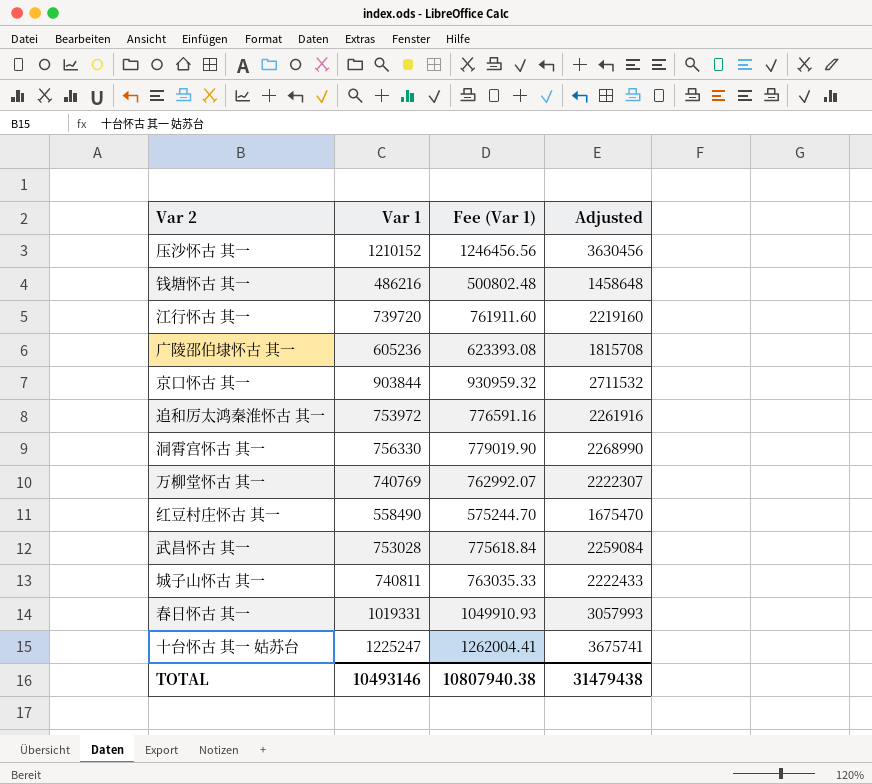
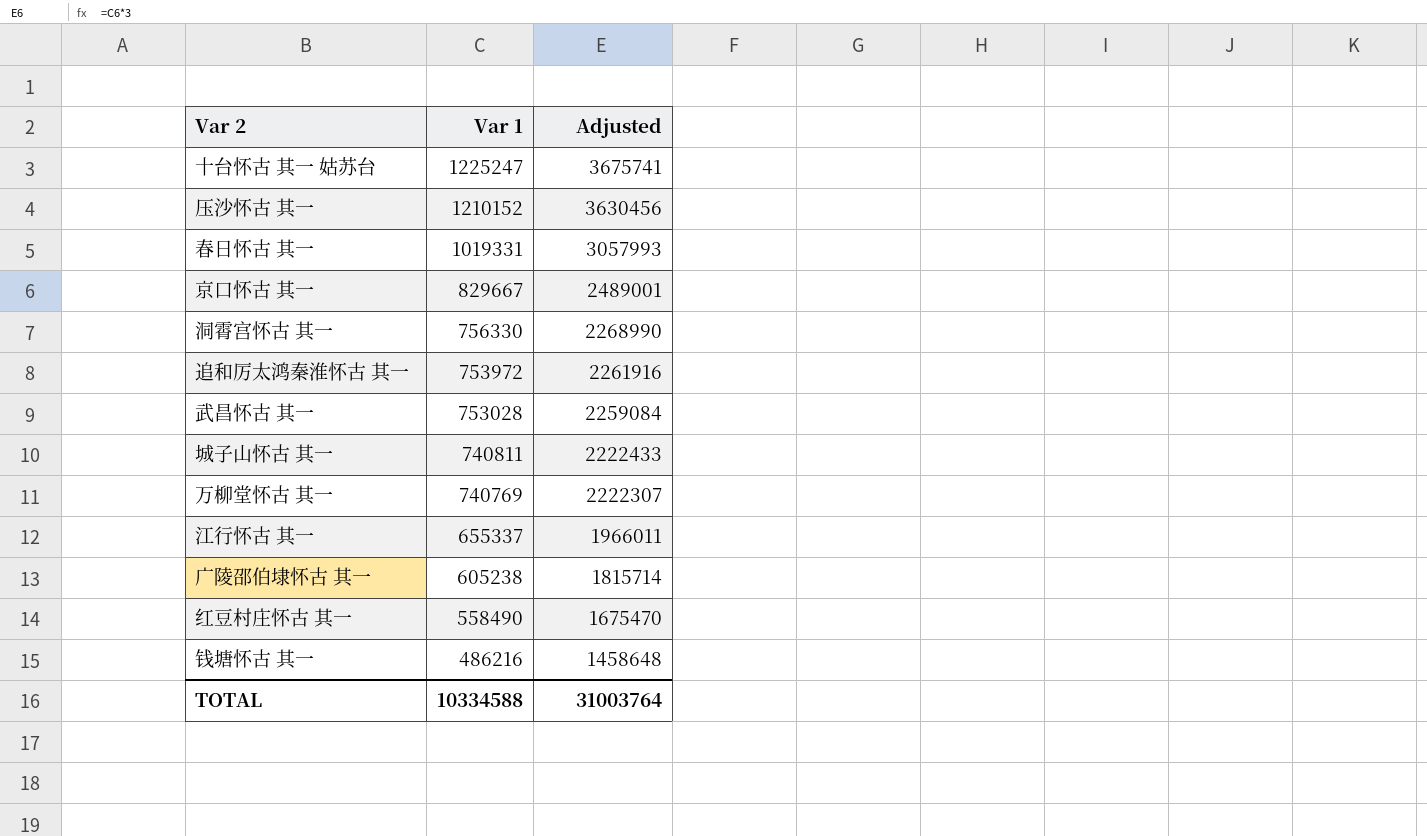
row order: none -> Var 1 descending
column Fee (Var 1) | formula: [Var 1] * 1.03 -> none
京口怀古 其一 | Var 1: 903844 -> 829667
京口怀古 其一 | Adjusted: 2711532 -> 2489001
江行怀古 其一 | Var 1: 739720 -> 655337
江行怀古 其一 | Adjusted: 2219160 -> 1966011
广陵邵伯埭怀古 其一 | Var 1: 605236 -> 605238
广陵邵伯埭怀古 其一 | Adjusted: 1815708 -> 1815714
TOTAL | Var 1: 10493146 -> 10334588
TOTAL | Adjusted: 31479438 -> 31003764

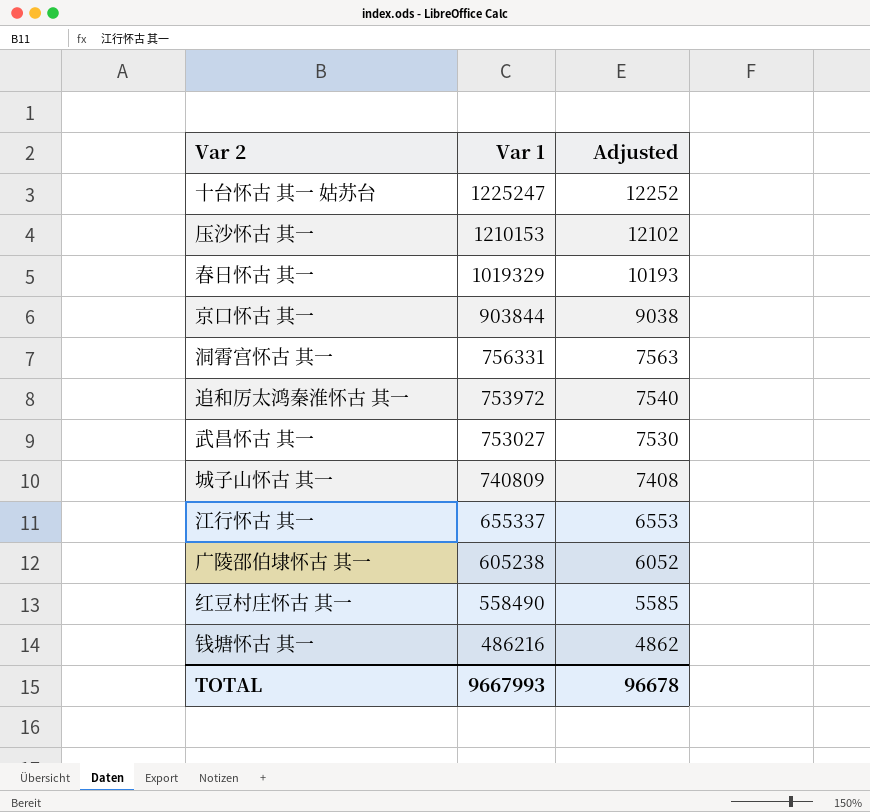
column Adjusted | formula: [Var 1] * 3 -> [Var 1] * 0.01
row 万柳堂怀古 其一: 740769 | 2222307 -> none
压沙怀古 其一 | Var 1: 1210152 -> 1210153
春日怀古 其一 | Var 1: 1019331 -> 1019329
京口怀古 其一 | Var 1: 829667 -> 903844
洞霄宫怀古 其一 | Var 1: 756330 -> 756331
武昌怀古 其一 | Var 1: 753028 -> 753027
城子山怀古 其一 | Var 1: 740811 -> 740809
TOTAL | Var 1: 10334588 -> 9667993
TOTAL | Adjusted: 31003764 -> 96678

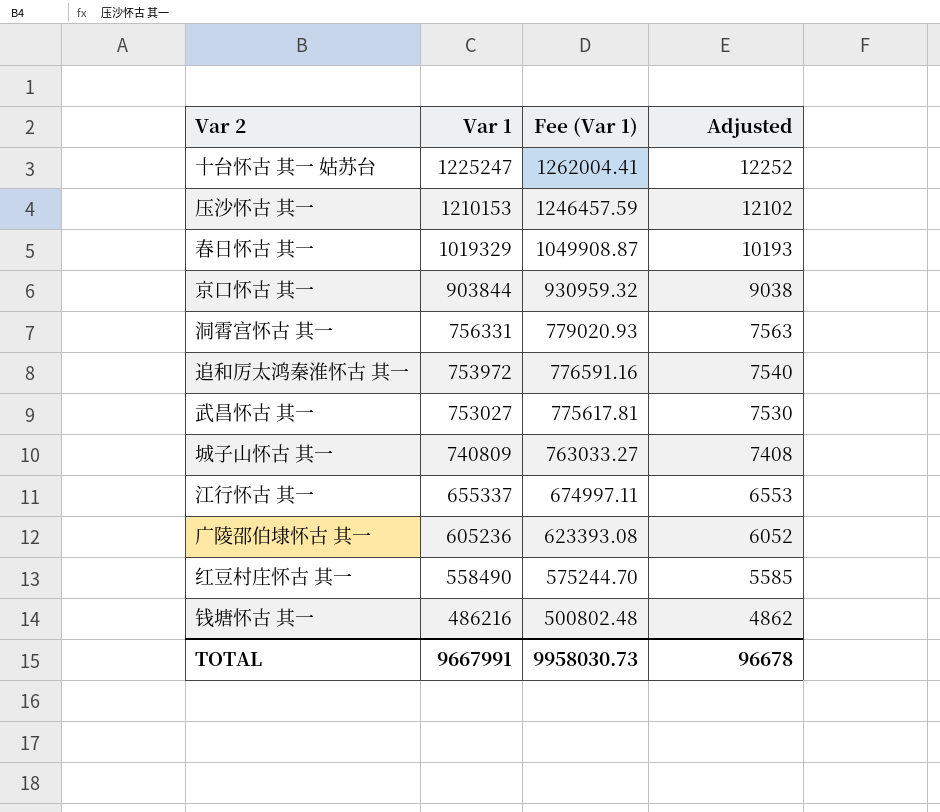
column Fee (Var 1) | formula: none -> [Var 1] * 1.03
广陵邵伯埭怀古 其一 | Var 1: 605238 -> 605236
TOTAL | Var 1: 9667993 -> 9667991

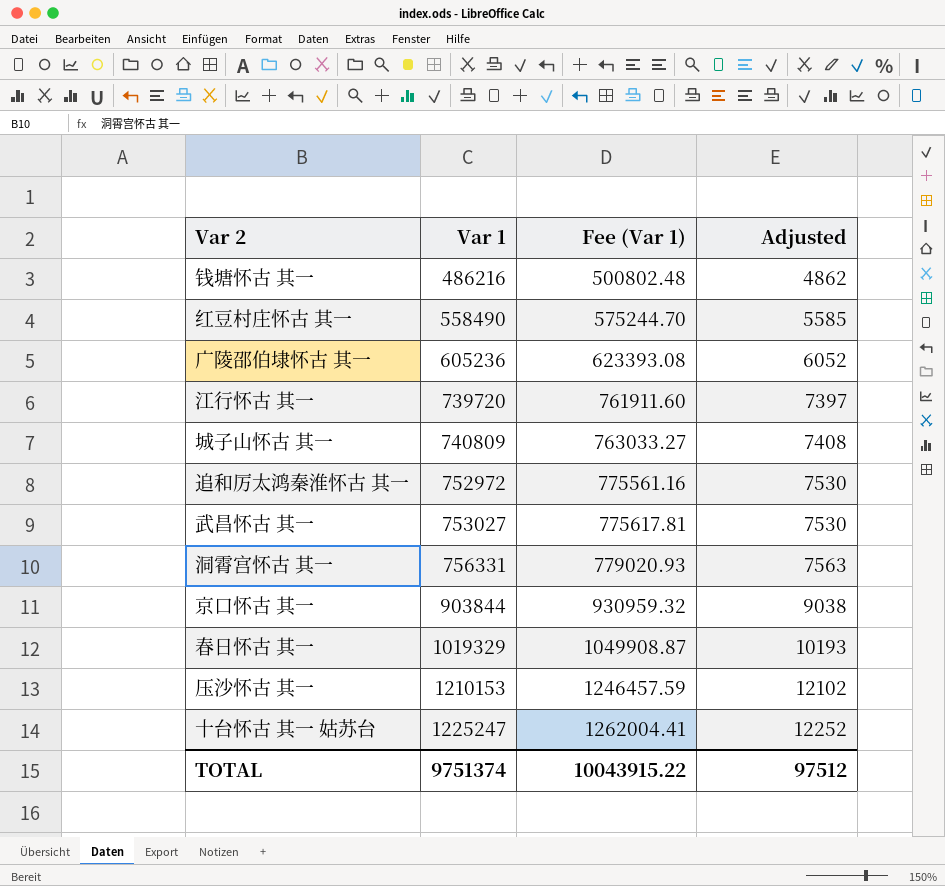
row order: Var 1 descending -> Var 1 ascending
江行怀古 其一 | Var 1: 655337 -> 739720
江行怀古 其一 | Fee (Var 1): 674997.11 -> 761911.60
江行怀古 其一 | Adjusted: 6553 -> 7397
追和厉太鸿秦淮怀古 其一 | Var 1: 753972 -> 752972
追和厉太鸿秦淮怀古 其一 | Fee (Var 1): 776591.16 -> 775561.16
追和厉太鸿秦淮怀古 其一 | Adjusted: 7540 -> 7530
TOTAL | Var 1: 9667991 -> 9751374
TOTAL | Fee (Var 1): 9958030.73 -> 10043915.22
TOTAL | Adjusted: 96678 -> 97512

